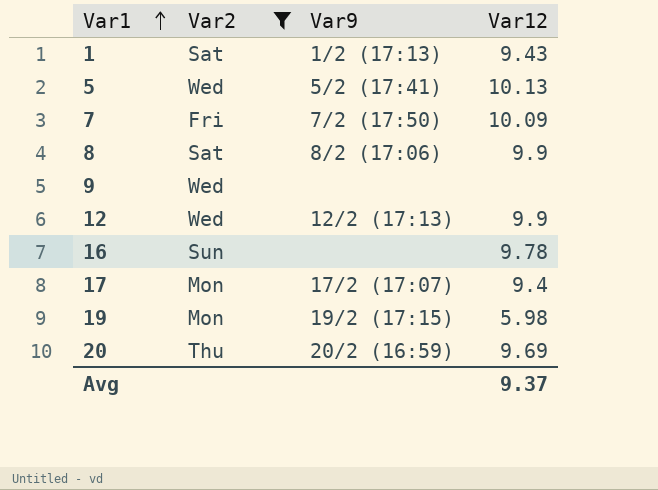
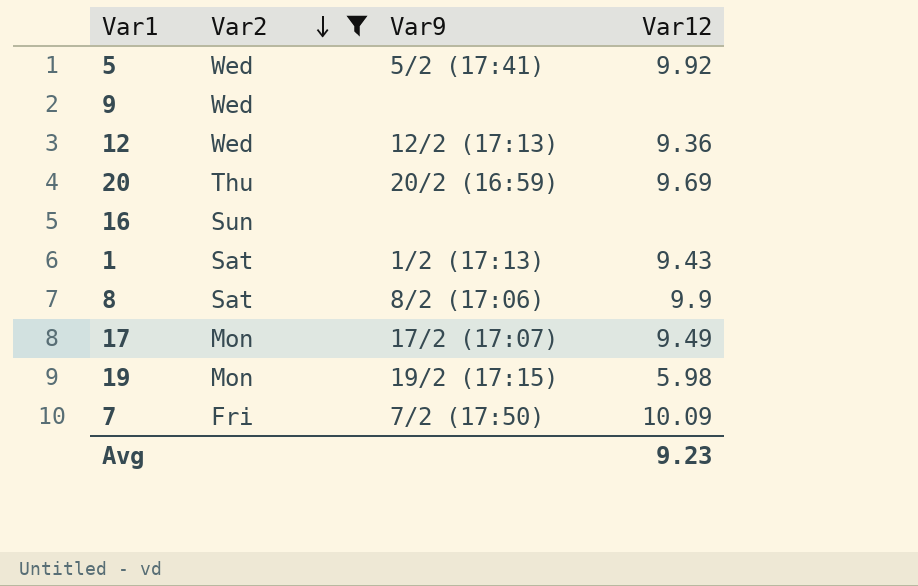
row order: Var1 ascending -> Var2 descending
5 | Var12: 10.13 -> 9.92
12 | Var12: 9.9 -> 9.36
16 | Var12: 9.78 -> none
17 | Var12: 9.4 -> 9.49
Avg | Var12: 9.37 -> 9.23

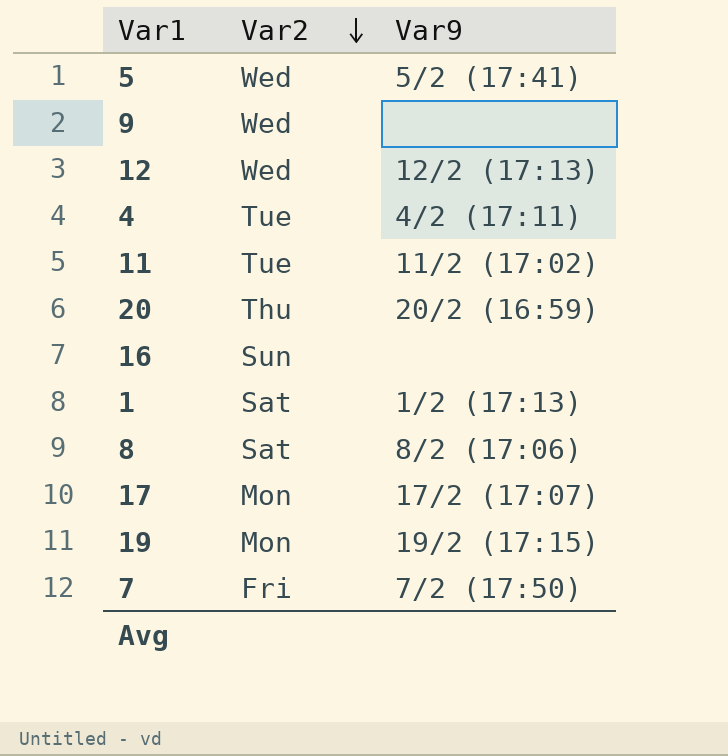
filter: Var2 != Tue -> none
column Var12 | position: 4 -> none

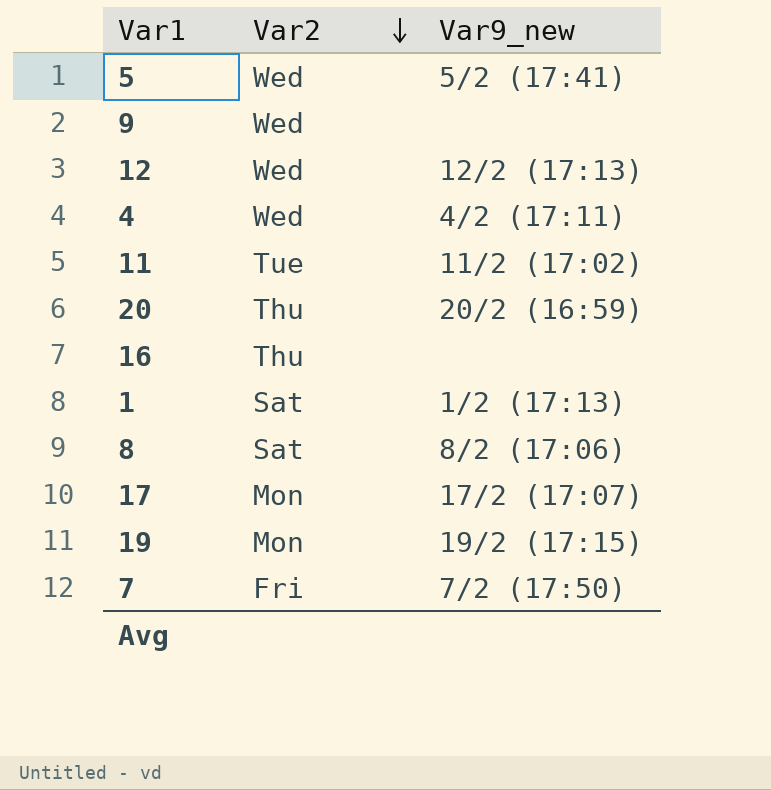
column name: Var9 -> Var9_new
4 | Var2: Tue -> Wed
16 | Var2: Sun -> Thu

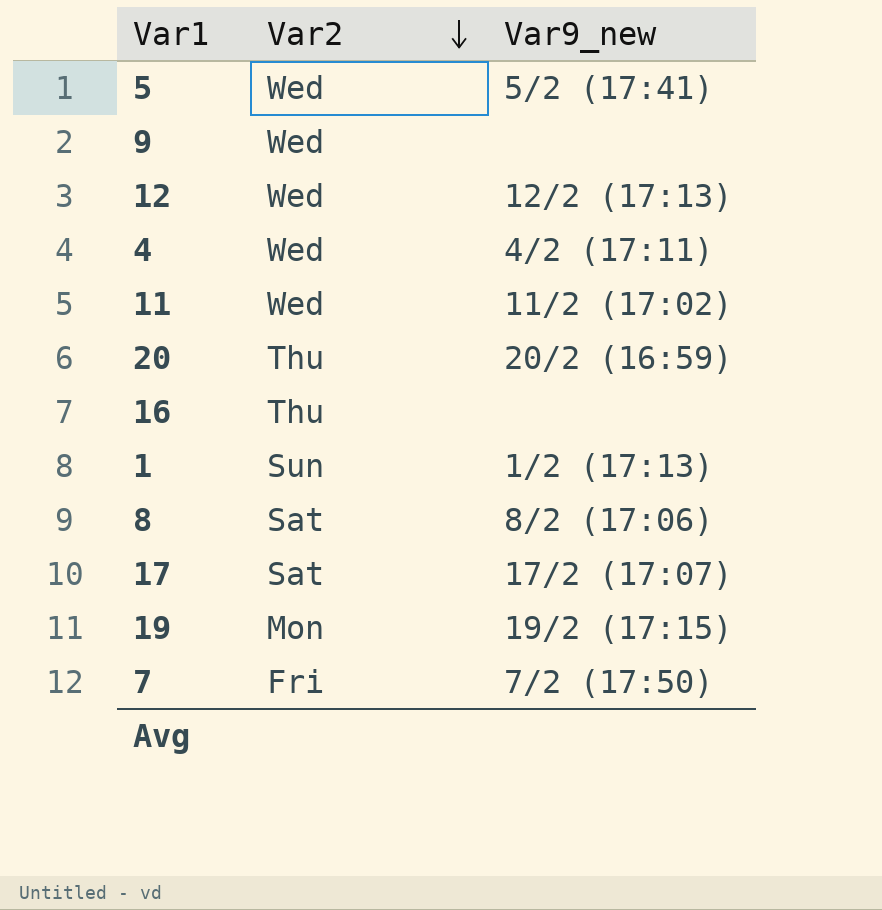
11 | Var2: Tue -> Wed
1 | Var2: Sat -> Sun
17 | Var2: Mon -> Sat

